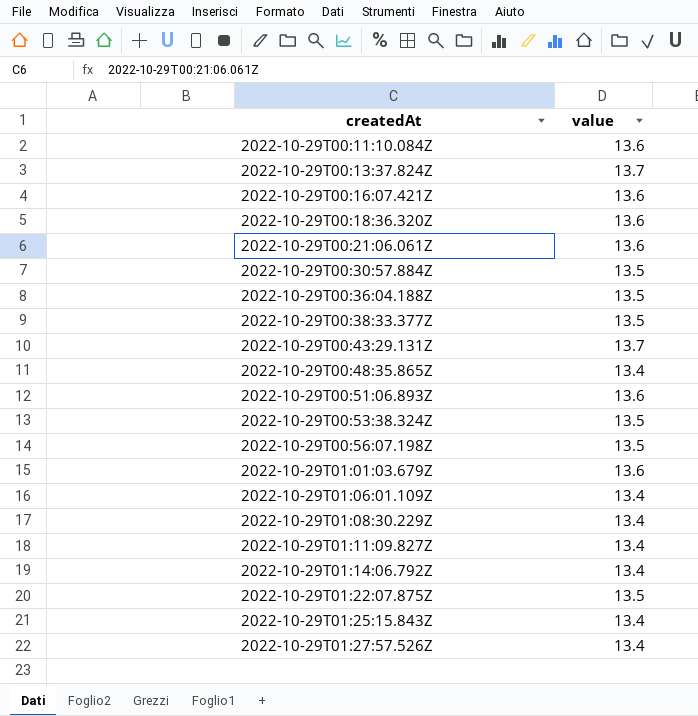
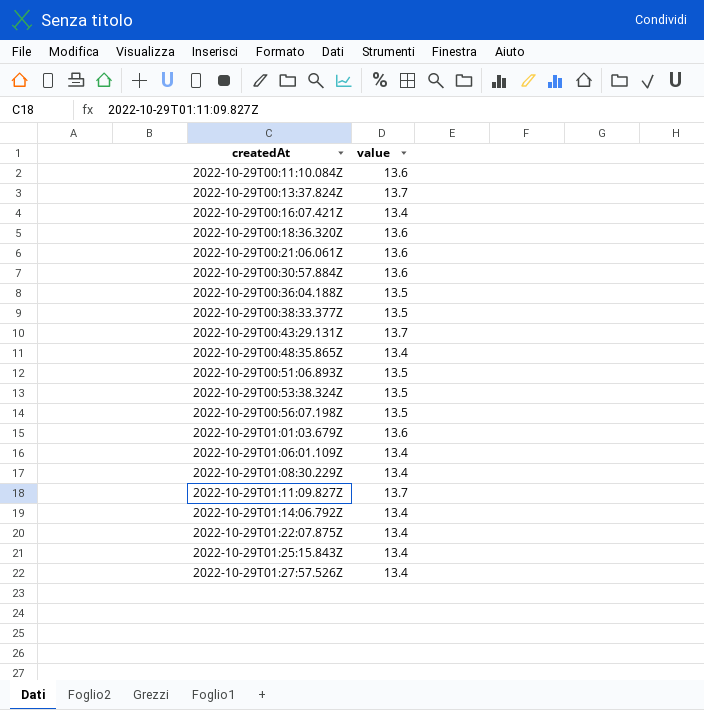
2022-10-29T00:16:07.421Z | value: 13.6 -> 13.4
2022-10-29T00:30:57.884Z | value: 13.5 -> 13.6
2022-10-29T00:51:06.893Z | value: 13.6 -> 13.5
2022-10-29T01:11:09.827Z | value: 13.4 -> 13.7
2022-10-29T01:22:07.875Z | value: 13.5 -> 13.4

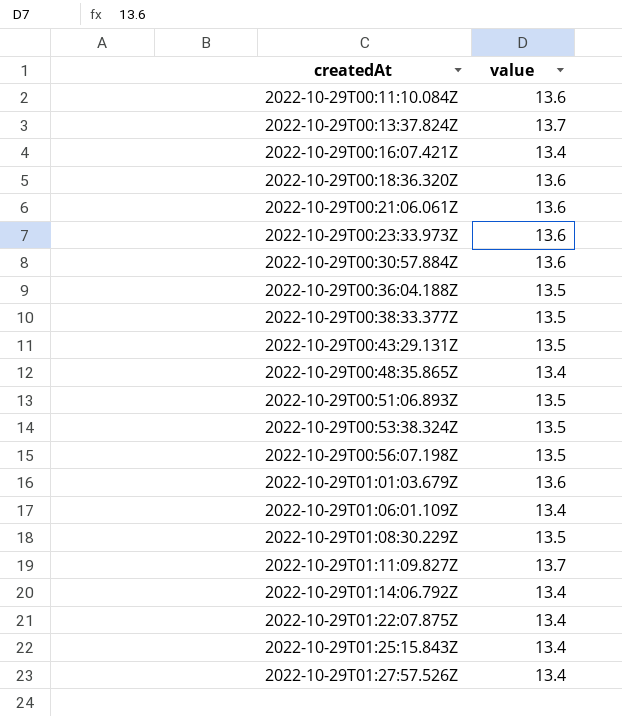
row 2022-10-29T00:23:33.973Z: none -> 13.6
2022-10-29T00:43:29.131Z | value: 13.7 -> 13.5
2022-10-29T01:08:30.229Z | value: 13.4 -> 13.5

